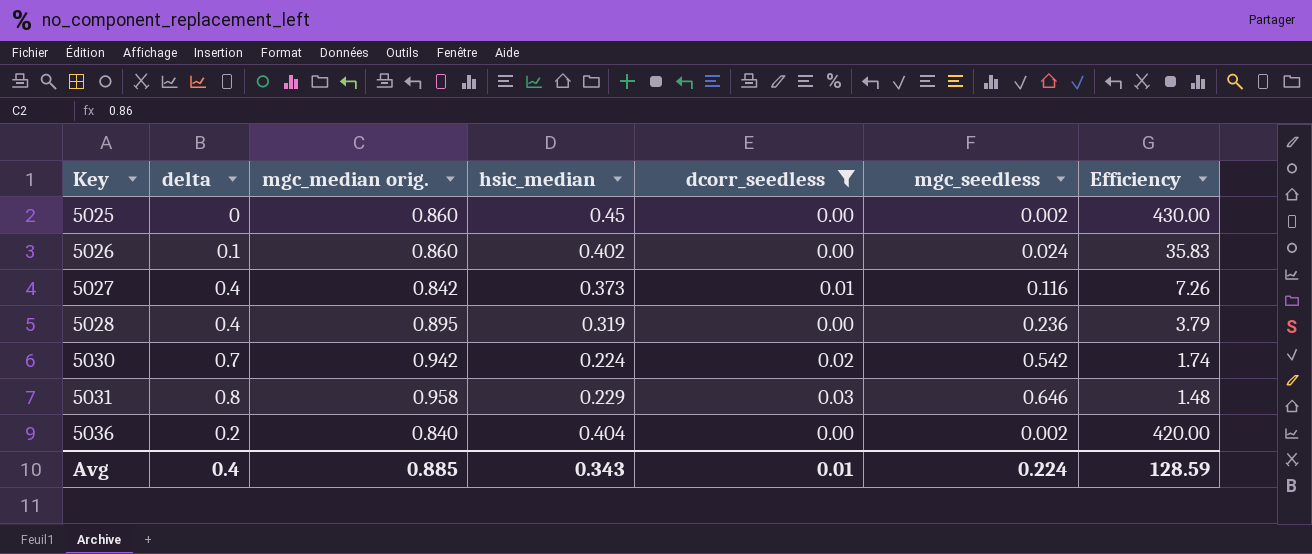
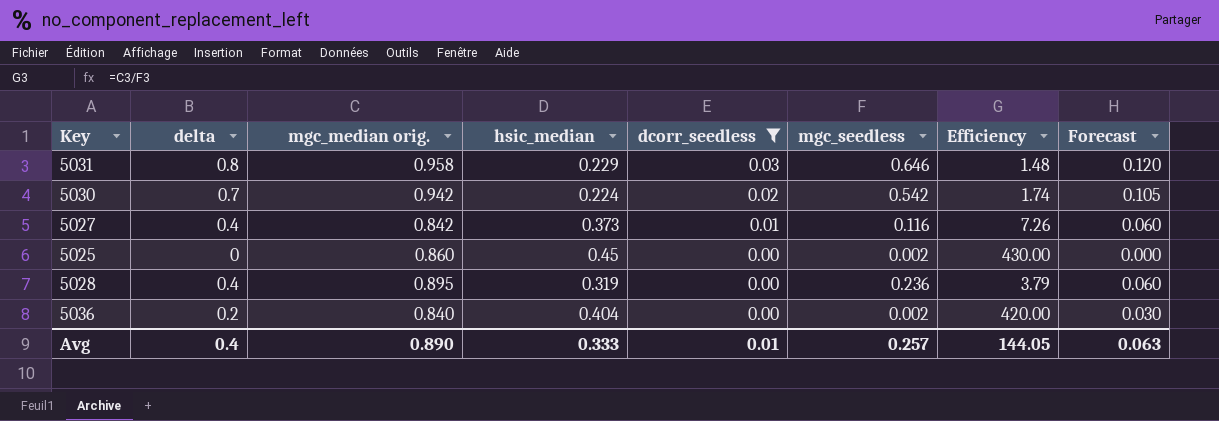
row order: Key ascending -> dcorr_seedless descending
column Forecast | formula: none -> [delta] * 0.15
row 5026: 0.1 | 0.860 | 0.402 | 0.00 | 0.024 | 35.83 -> none
Avg | mgc_median orig.: 0.885 -> 0.890
Avg | hsic_median: 0.343 -> 0.333
Avg | mgc_seedless: 0.224 -> 0.257
Avg | Efficiency: 128.59 -> 144.05

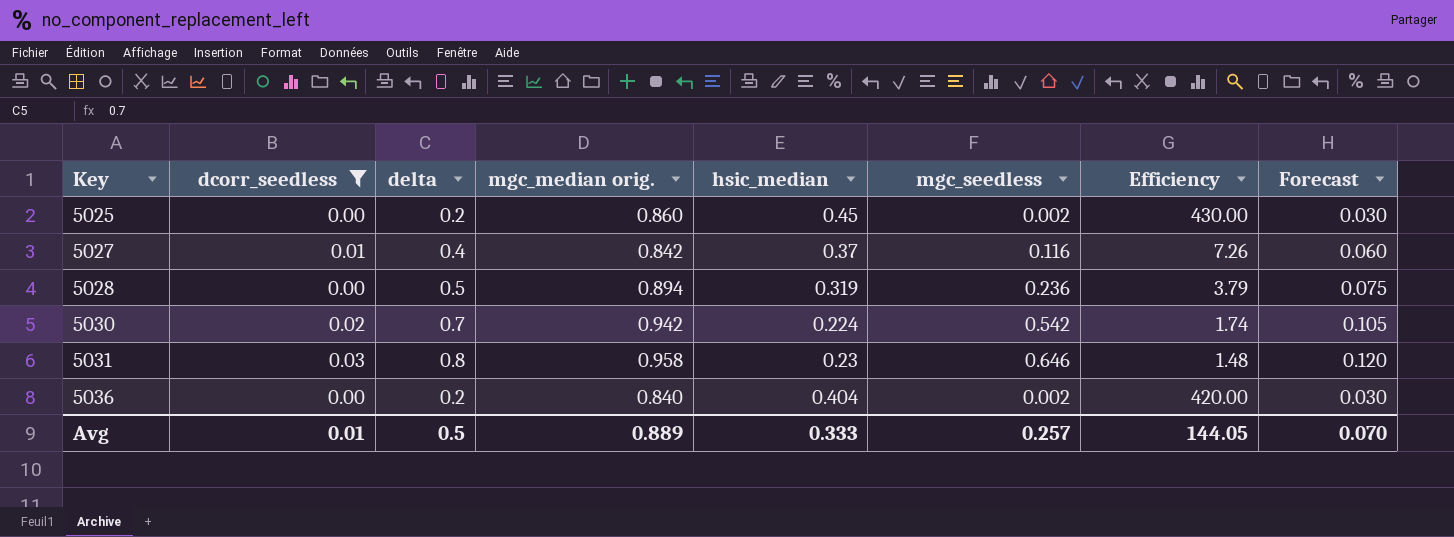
row order: dcorr_seedless descending -> Key ascending
column dcorr_seedless | position: 5 -> 2
5025 | delta: 0 -> 0.2
5025 | Forecast: 0.000 -> 0.030
5027 | hsic_median: 0.373 -> 0.37
5028 | delta: 0.4 -> 0.5
5028 | mgc_median orig.: 0.895 -> 0.894
5028 | Forecast: 0.060 -> 0.075
5031 | hsic_median: 0.229 -> 0.23
Avg | delta: 0.4 -> 0.5
Avg | mgc_median orig.: 0.890 -> 0.889
Avg | Forecast: 0.063 -> 0.070

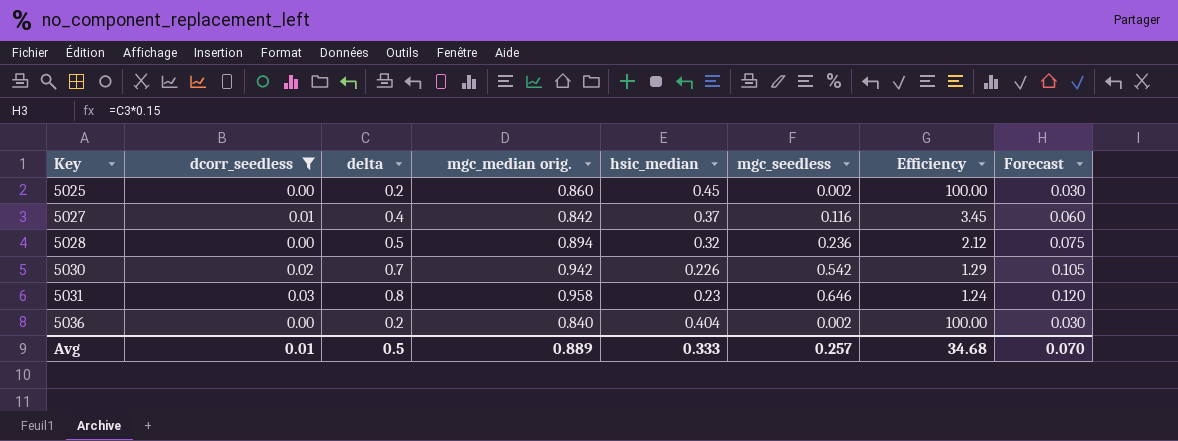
column Efficiency | formula: [mgc_median orig.] / [mgc_seedless] -> [delta] / [mgc_seedless]
5028 | hsic_median: 0.319 -> 0.32
5030 | hsic_median: 0.224 -> 0.226
Avg | Efficiency: 144.05 -> 34.68

